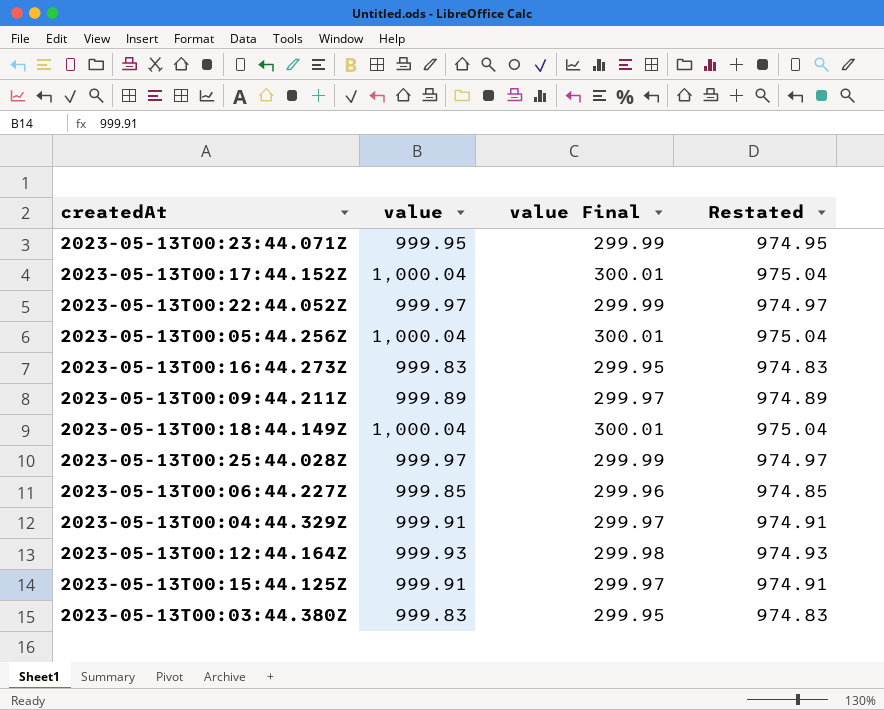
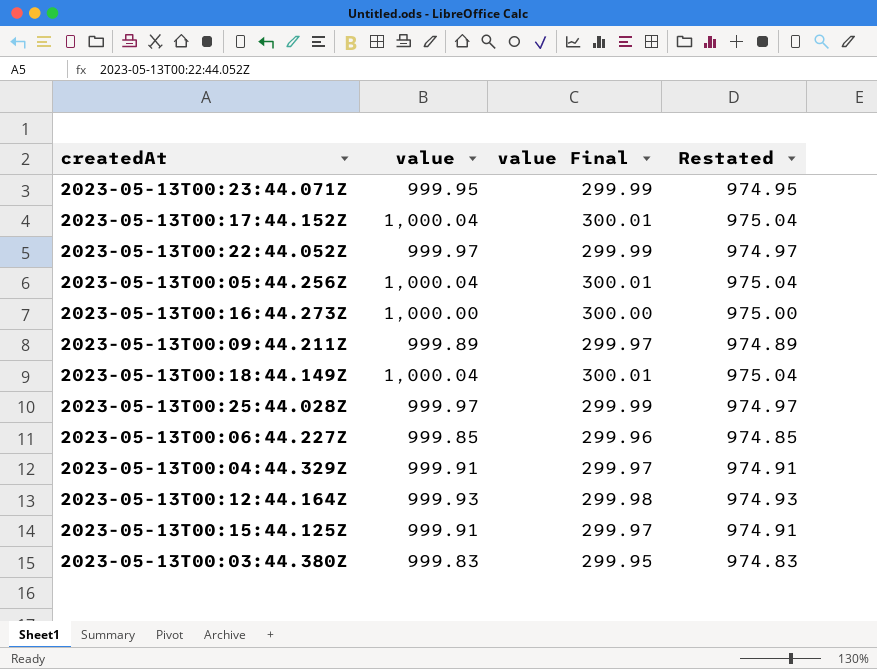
2023-05-13T00:16:44.273Z | value: 999.83 -> 1,000.00
2023-05-13T00:16:44.273Z | value Final: 299.95 -> 300.00
2023-05-13T00:16:44.273Z | Restated: 974.83 -> 975.00

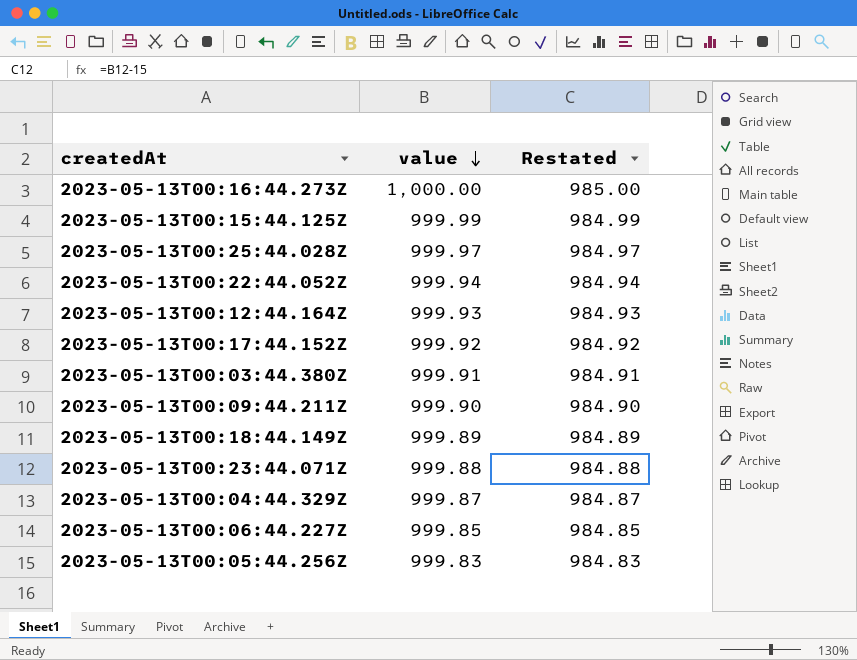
row order: none -> value descending
column value Final | formula: [value] * 0.3 -> none
column Restated | formula: [value] - 25 -> [value] - 15
2023-05-13T00:15:44.125Z | value: 999.91 -> 999.99
2023-05-13T00:22:44.052Z | value: 999.97 -> 999.94
2023-05-13T00:17:44.152Z | value: 1,000.04 -> 999.92
2023-05-13T00:03:44.380Z | value: 999.83 -> 999.91
2023-05-13T00:09:44.211Z | value: 999.89 -> 999.90
2023-05-13T00:18:44.149Z | value: 1,000.04 -> 999.89
2023-05-13T00:23:44.071Z | value: 999.95 -> 999.88
2023-05-13T00:04:44.329Z | value: 999.91 -> 999.87
2023-05-13T00:05:44.256Z | value: 1,000.04 -> 999.83

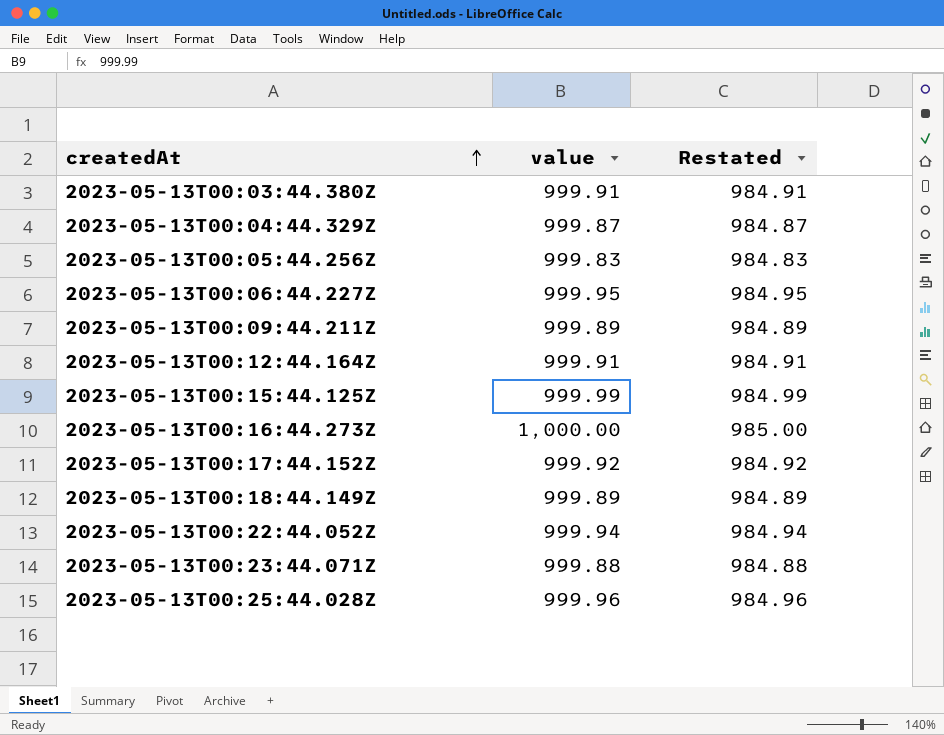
row order: value descending -> createdAt ascending
2023-05-13T00:06:44.227Z | value: 999.85 -> 999.95
2023-05-13T00:06:44.227Z | Restated: 984.85 -> 984.95
2023-05-13T00:09:44.211Z | value: 999.90 -> 999.89
2023-05-13T00:09:44.211Z | Restated: 984.90 -> 984.89
2023-05-13T00:12:44.164Z | value: 999.93 -> 999.91
2023-05-13T00:12:44.164Z | Restated: 984.93 -> 984.91
2023-05-13T00:25:44.028Z | value: 999.97 -> 999.96
2023-05-13T00:25:44.028Z | Restated: 984.97 -> 984.96

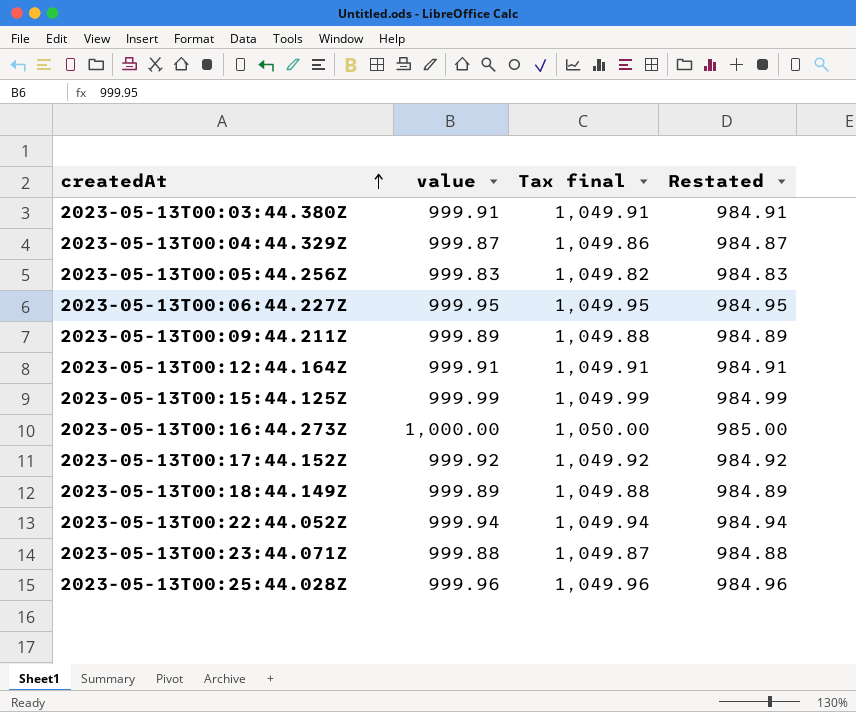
column Tax final | formula: none -> [value] * 1.05

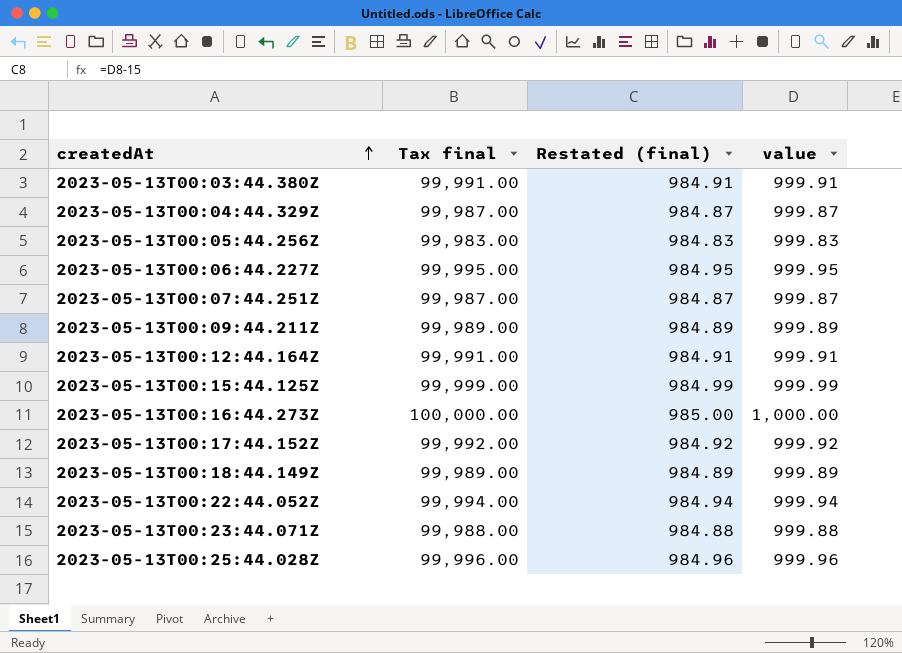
column Tax final | formula: [value] * 1.05 -> [value] * 100
column name: Restated -> Restated (final)
column value | position: 2 -> 4
row 2023-05-13T00:07:44.251Z: none -> 99,987.00 | 984.87 | 999.87

